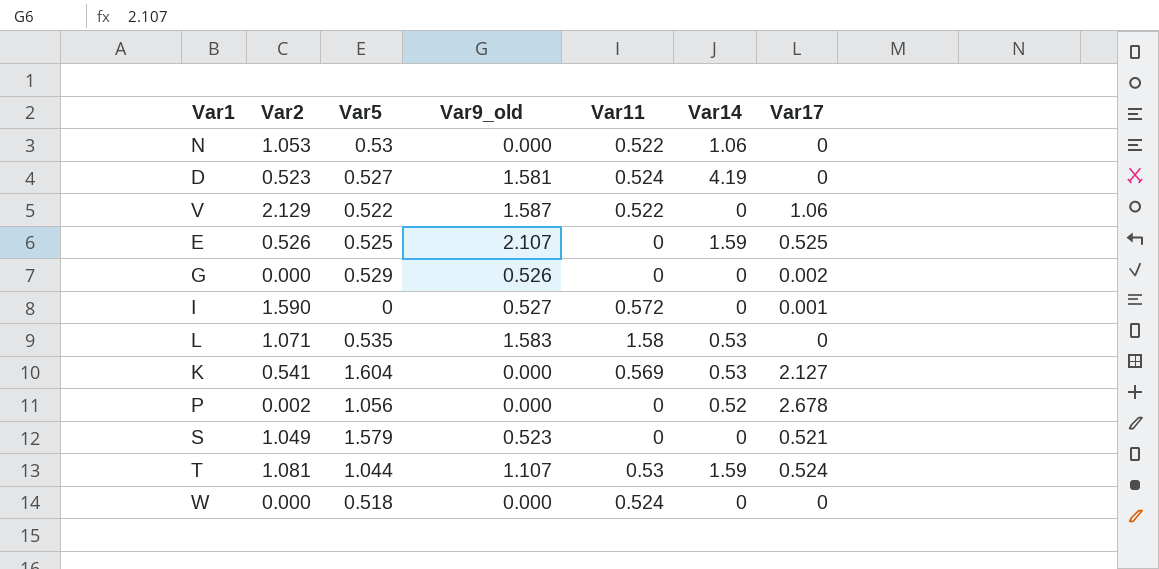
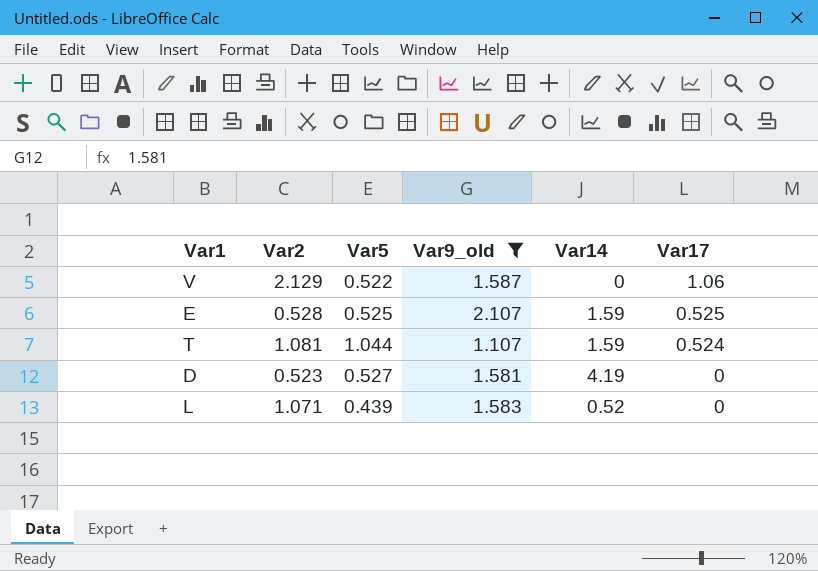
filter: none -> Var9_old >= 1.107
row order: none -> Var17 descending
column Var11 | position: 5 -> none
E | Var2: 0.526 -> 0.528
L | Var5: 0.535 -> 0.439
L | Var14: 0.53 -> 0.52

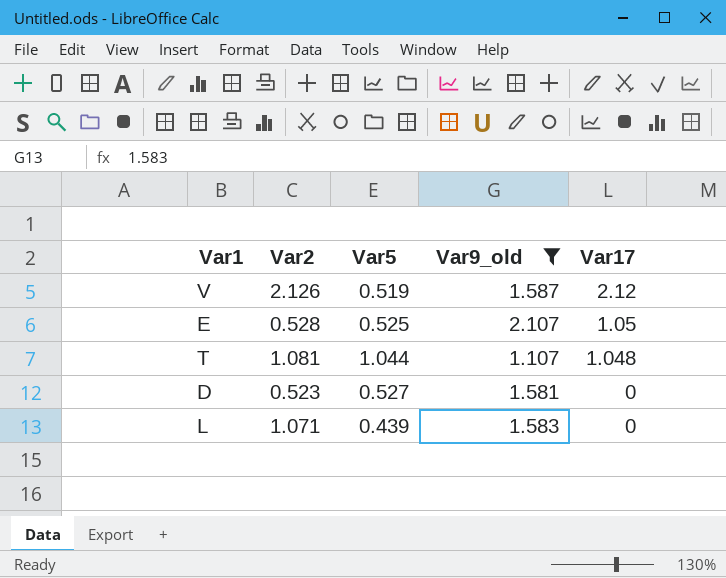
column Var14 | position: 5 -> none
V | Var2: 2.129 -> 2.126
V | Var5: 0.522 -> 0.519
V | Var17: 1.06 -> 2.12
E | Var17: 0.525 -> 1.05
T | Var17: 0.524 -> 1.048

